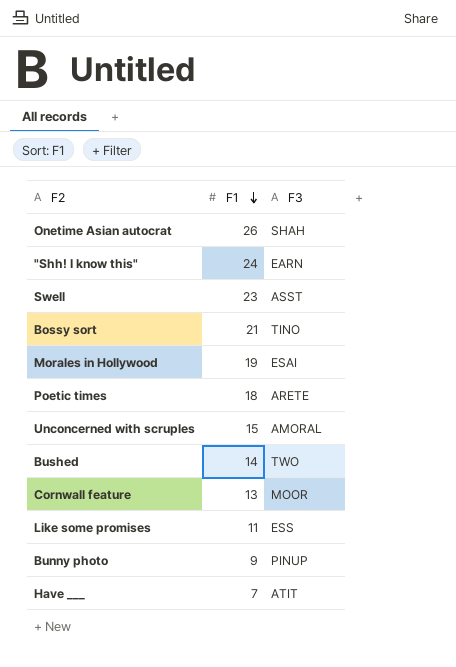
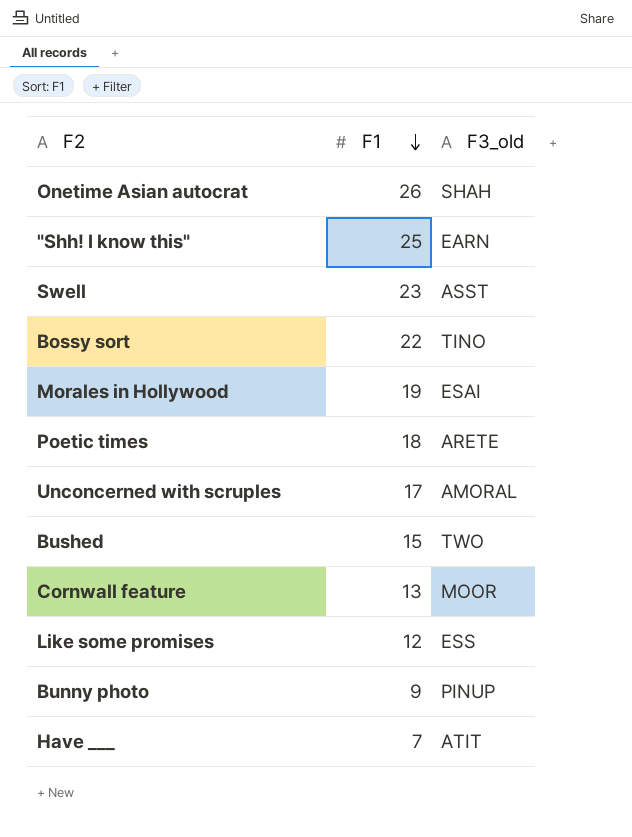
column name: F3 -> F3_old
"Shh! I know this" | F1: 24 -> 25
Bossy sort | F1: 21 -> 22
Unconcerned with scruples | F1: 15 -> 17
Bushed | F1: 14 -> 15
Like some promises | F1: 11 -> 12

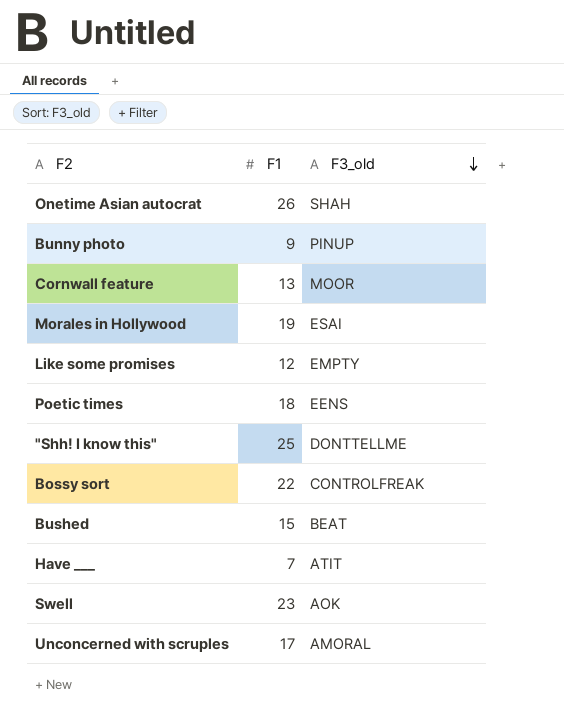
row order: F1 descending -> F3_old descending
Like some promises | F3_old: ESS -> EMPTY
Poetic times | F3_old: ARETE -> EENS
"Shh! I know this" | F3_old: EARN -> DONTTELLME
Bossy sort | F3_old: TINO -> CONTROLFREAK
Bushed | F3_old: TWO -> BEAT
Swell | F3_old: ASST -> AOK

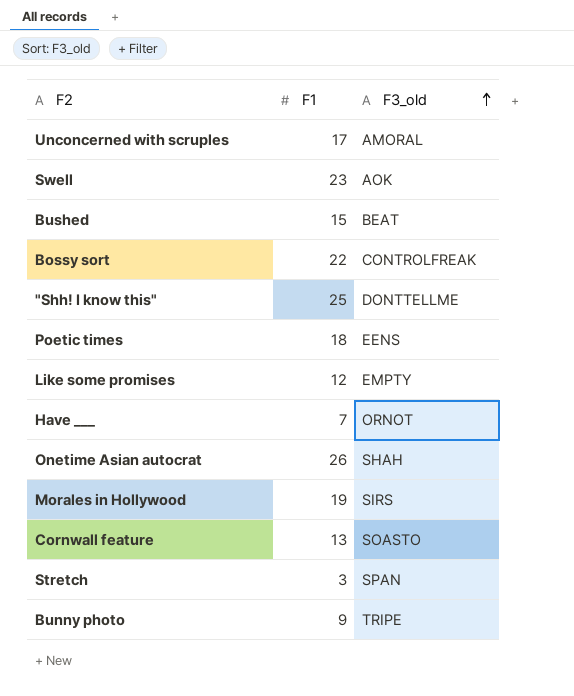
row order: F3_old descending -> F3_old ascending
Have ___ | F3_old: ATIT -> ORNOT
Morales in Hollywood | F3_old: ESAI -> SIRS
Cornwall feature | F3_old: MOOR -> SOASTO
row Stretch: none -> 3 | SPAN
Bunny photo | F3_old: PINUP -> TRIPE

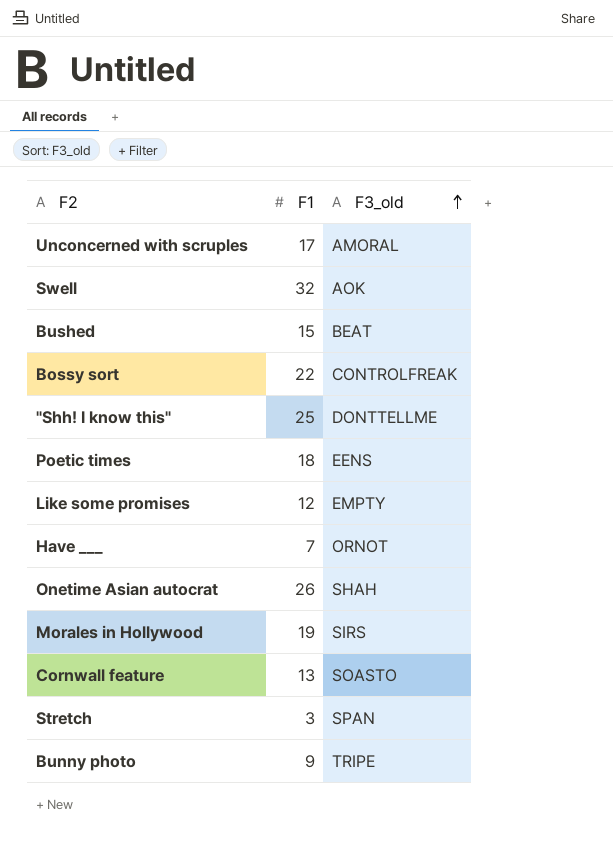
Swell | F1: 23 -> 32

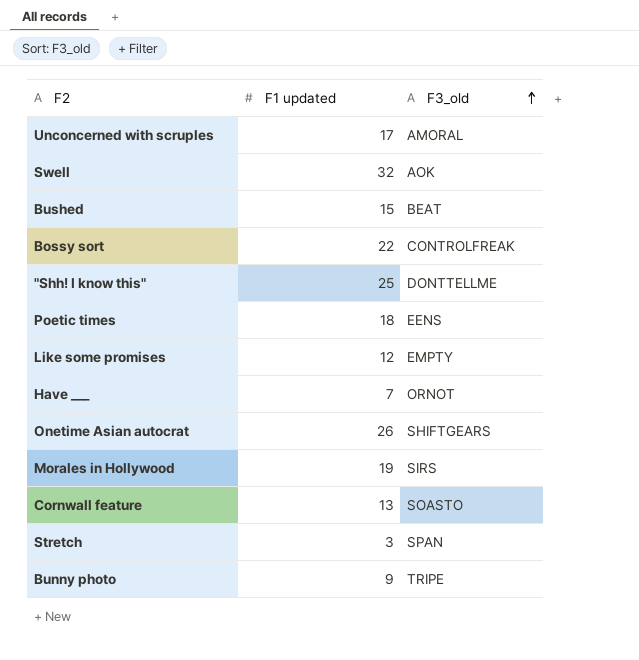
column name: F1 -> F1 updated
Onetime Asian autocrat | F3_old: SHAH -> SHIFTGEARS

